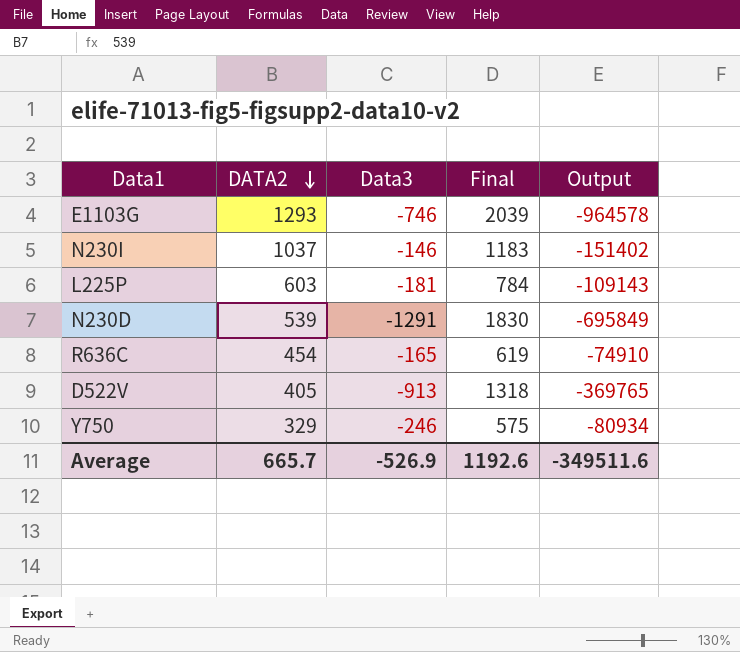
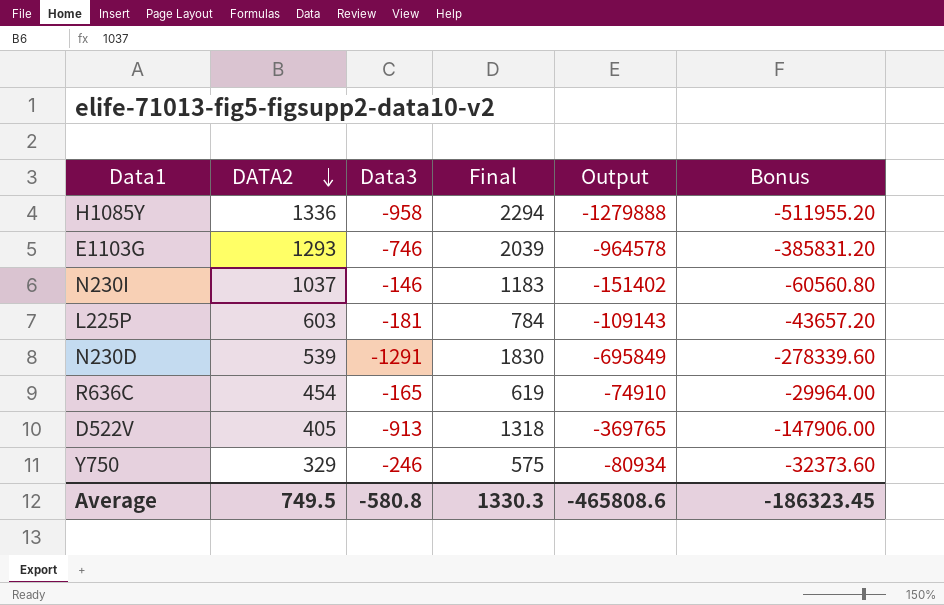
column Bonus | formula: none -> [Output] * 0.4
row H1085Y: none -> 1336 | -958 | 2294 | -1279888 | -511955.20
Average | DATA2: 665.7 -> 749.5
Average | Data3: -526.9 -> -580.8
Average | Final: 1192.6 -> 1330.3
Average | Output: -349511.6 -> -465808.6

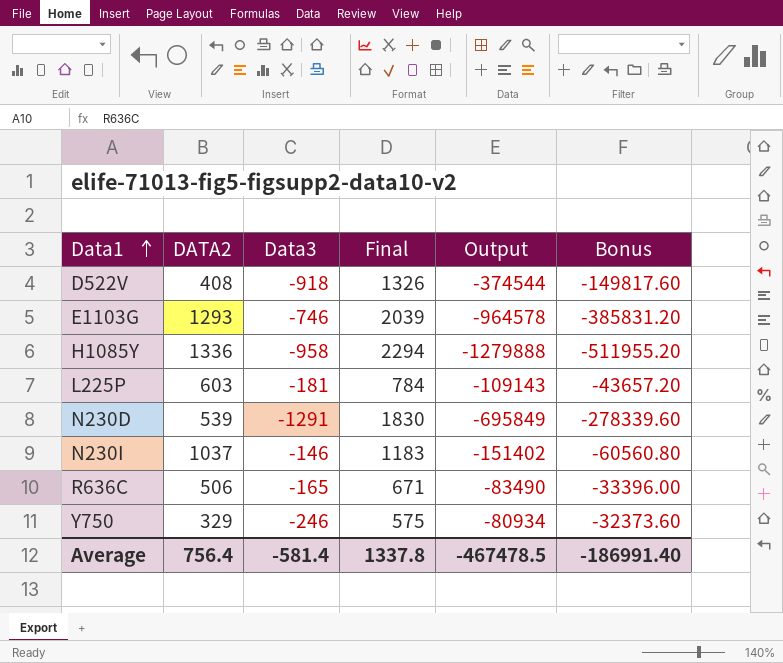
row order: DATA2 descending -> Data1 ascending
D522V | DATA2: 405 -> 408
D522V | Data3: -913 -> -918
D522V | Final: 1318 -> 1326
D522V | Output: -369765 -> -374544
D522V | Bonus: -147906.00 -> -149817.60
R636C | DATA2: 454 -> 506
R636C | Final: 619 -> 671
R636C | Output: -74910 -> -83490
R636C | Bonus: -29964.00 -> -33396.00
Average | DATA2: 749.5 -> 756.4
Average | Data3: -580.8 -> -581.4
Average | Final: 1330.3 -> 1337.8
Average | Output: -465808.6 -> -467478.5
Average | Bonus: -186323.45 -> -186991.40

